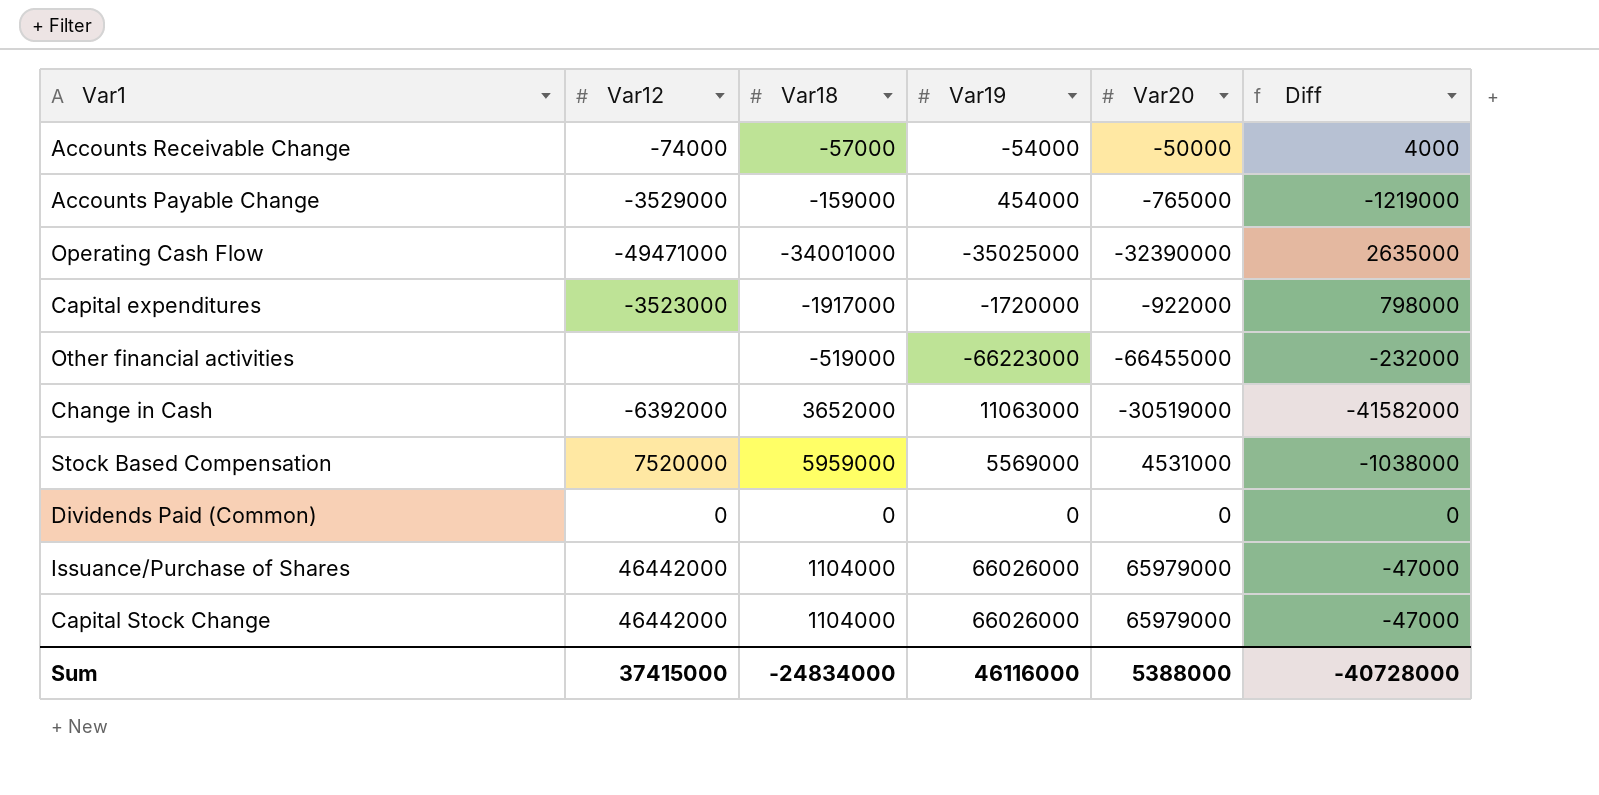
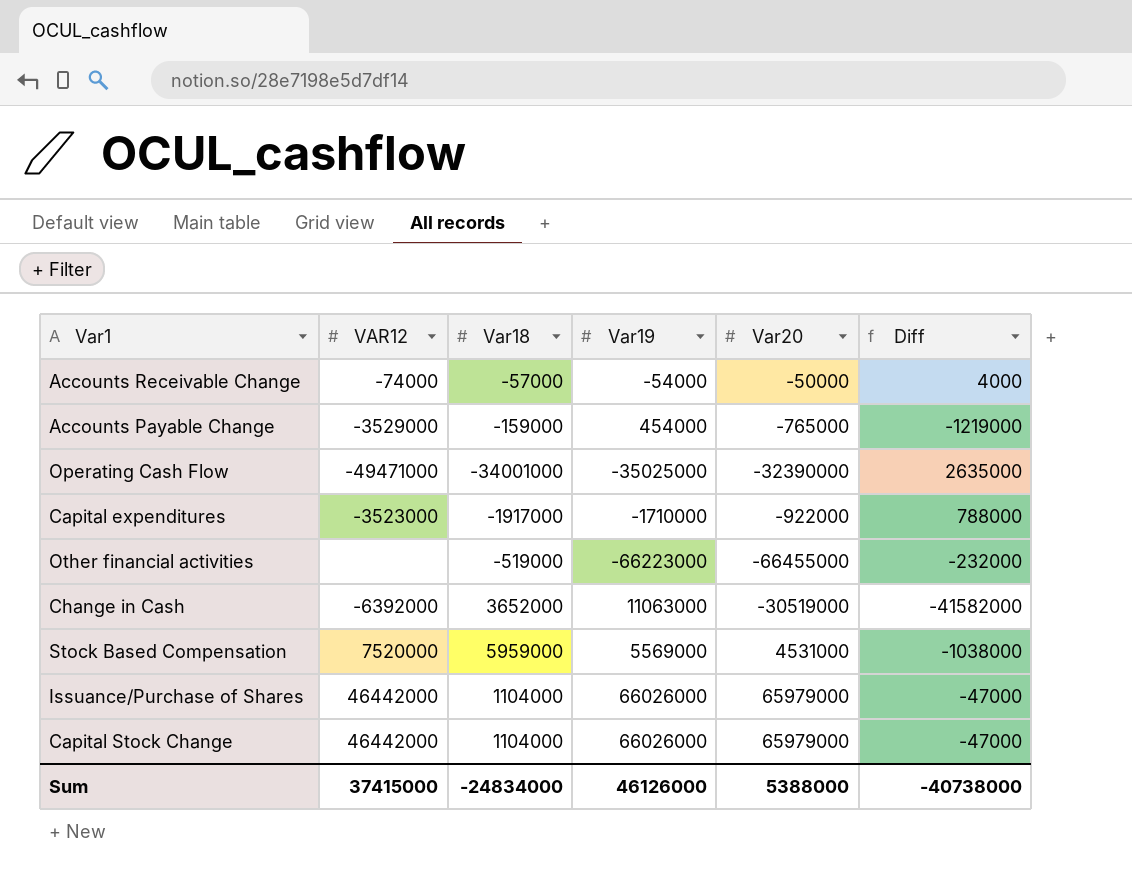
column name: Var12 -> VAR12
row Dividends Paid (Common): 0 | 0 | 0 | 0 | 0 -> none
Capital expenditures | Var19: -1720000 -> -1710000
Capital expenditures | Diff: 798000 -> 788000
Sum | Var19: 46116000 -> 46126000
Sum | Diff: -40728000 -> -40738000

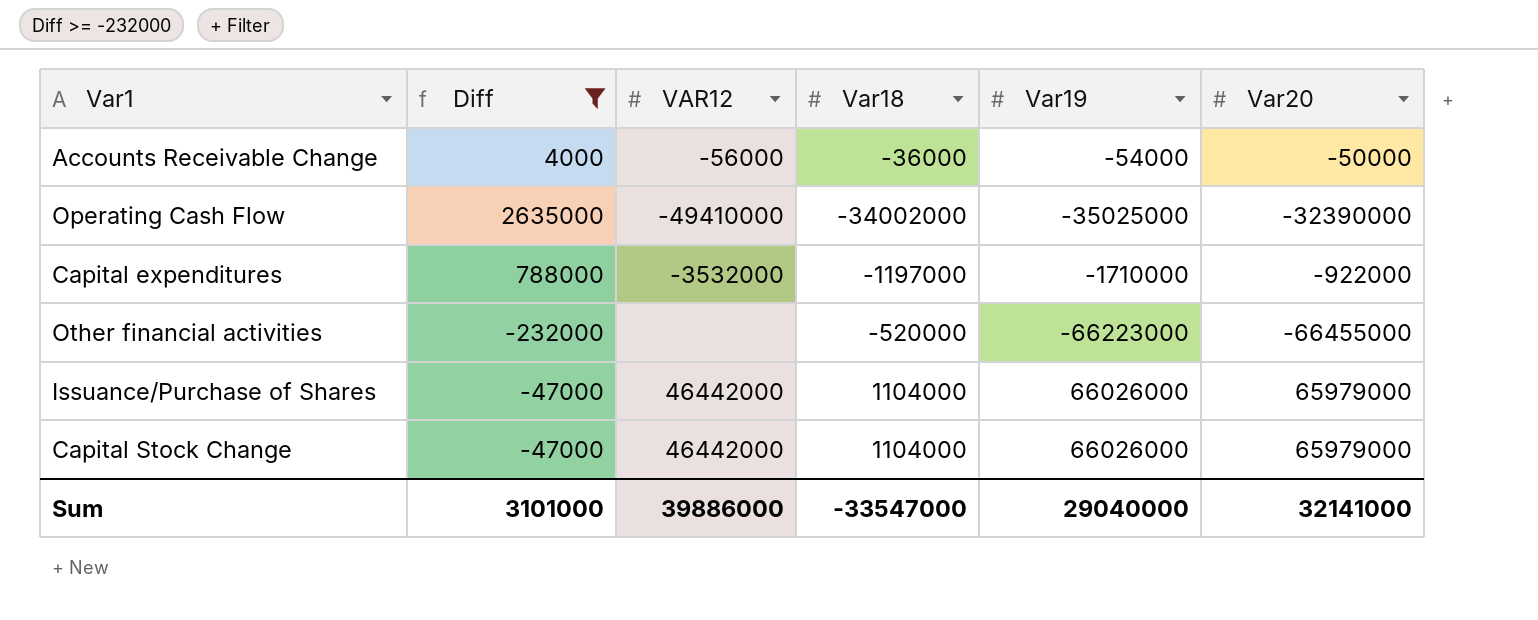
filter: none -> Diff >= -232000
column Diff | position: 6 -> 2
Accounts Receivable Change | VAR12: -74000 -> -56000
Accounts Receivable Change | Var18: -57000 -> -36000
Operating Cash Flow | VAR12: -49471000 -> -49410000
Operating Cash Flow | Var18: -34001000 -> -34002000
Capital expenditures | VAR12: -3523000 -> -3532000
Capital expenditures | Var18: -1917000 -> -1197000
Other financial activities | Var18: -519000 -> -520000
Sum | Diff: -40738000 -> 3101000
Sum | VAR12: 37415000 -> 39886000
Sum | Var18: -24834000 -> -33547000
Sum | Var19: 46126000 -> 29040000
Sum | Var20: 5388000 -> 32141000

